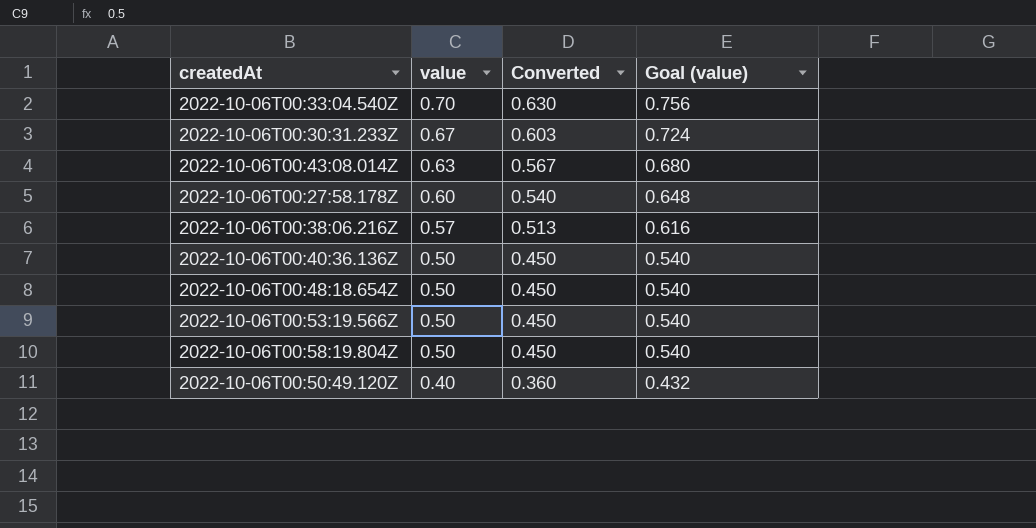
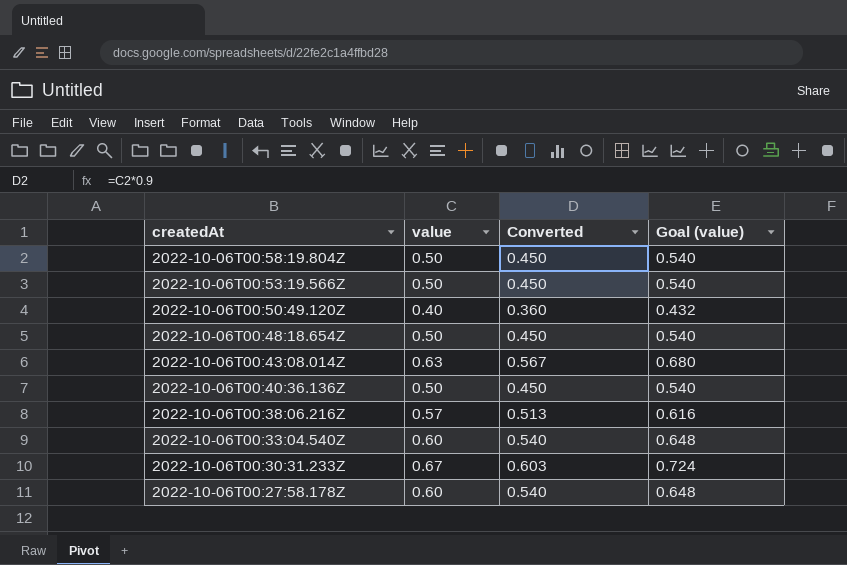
row order: value descending -> createdAt descending
2022-10-06T00:33:04.540Z | value: 0.70 -> 0.60
2022-10-06T00:33:04.540Z | Converted: 0.630 -> 0.540
2022-10-06T00:33:04.540Z | Goal (value): 0.756 -> 0.648

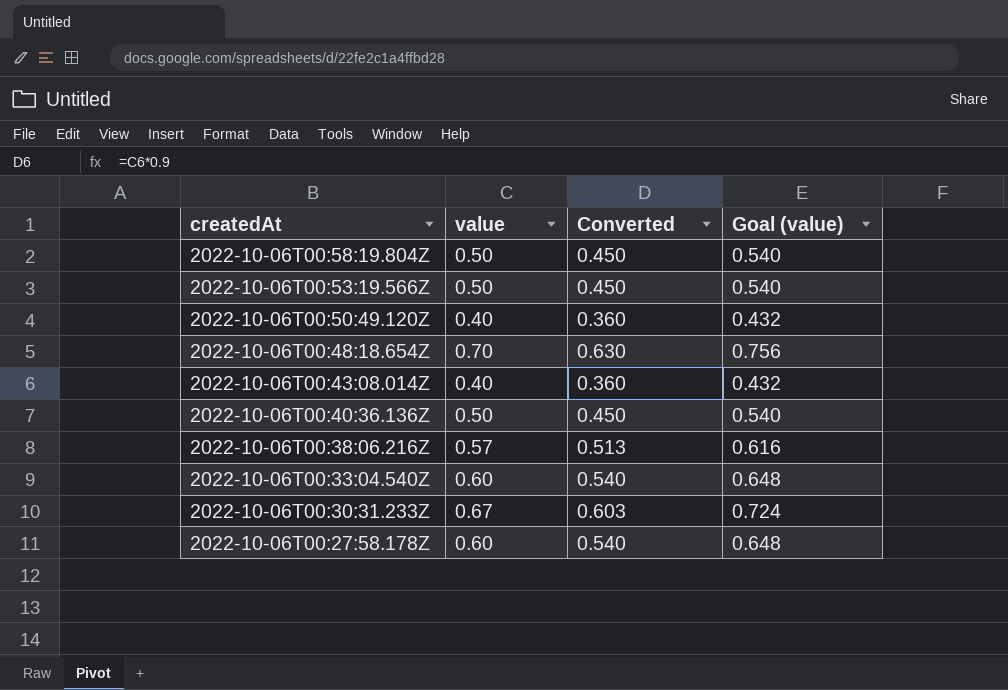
2022-10-06T00:48:18.654Z | value: 0.50 -> 0.70
2022-10-06T00:48:18.654Z | Converted: 0.450 -> 0.630
2022-10-06T00:48:18.654Z | Goal (value): 0.540 -> 0.756
2022-10-06T00:43:08.014Z | value: 0.63 -> 0.40
2022-10-06T00:43:08.014Z | Converted: 0.567 -> 0.360
2022-10-06T00:43:08.014Z | Goal (value): 0.680 -> 0.432

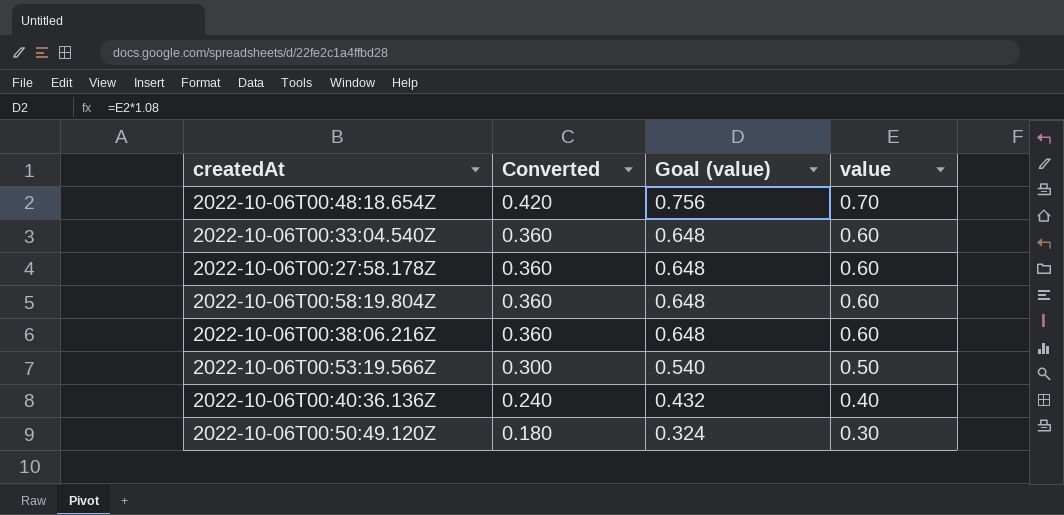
row order: createdAt descending -> Converted descending
column Converted | formula: [value] * 0.9 -> [value] * 0.6
column value | position: 2 -> 4
row 2022-10-06T00:43:08.014Z: 0.40 | 0.360 | 0.432 -> none
row 2022-10-06T00:30:31.233Z: 0.67 | 0.603 | 0.724 -> none
2022-10-06T00:58:19.804Z | Goal (value): 0.540 -> 0.648
2022-10-06T00:58:19.804Z | value: 0.50 -> 0.60
2022-10-06T00:38:06.216Z | Goal (value): 0.616 -> 0.648
2022-10-06T00:38:06.216Z | value: 0.57 -> 0.60
2022-10-06T00:40:36.136Z | Goal (value): 0.540 -> 0.432
2022-10-06T00:40:36.136Z | value: 0.50 -> 0.40
2022-10-06T00:50:49.120Z | Goal (value): 0.432 -> 0.324
2022-10-06T00:50:49.120Z | value: 0.40 -> 0.30

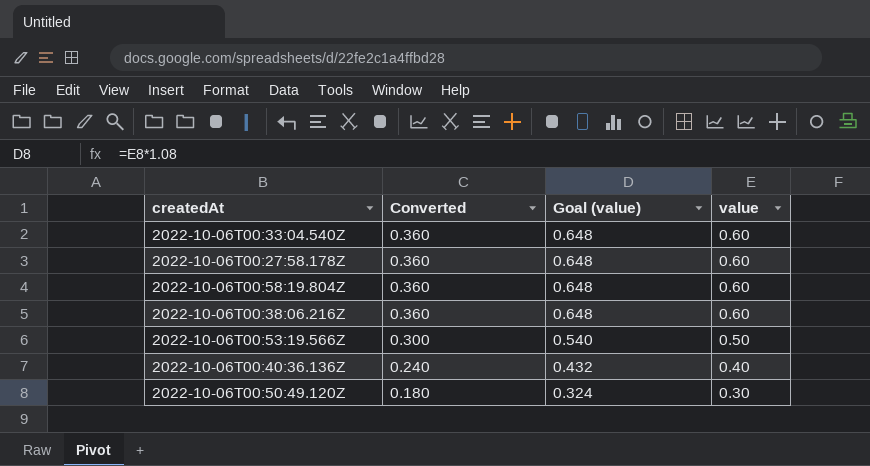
row 2022-10-06T00:48:18.654Z: 0.420 | 0.756 | 0.70 -> none

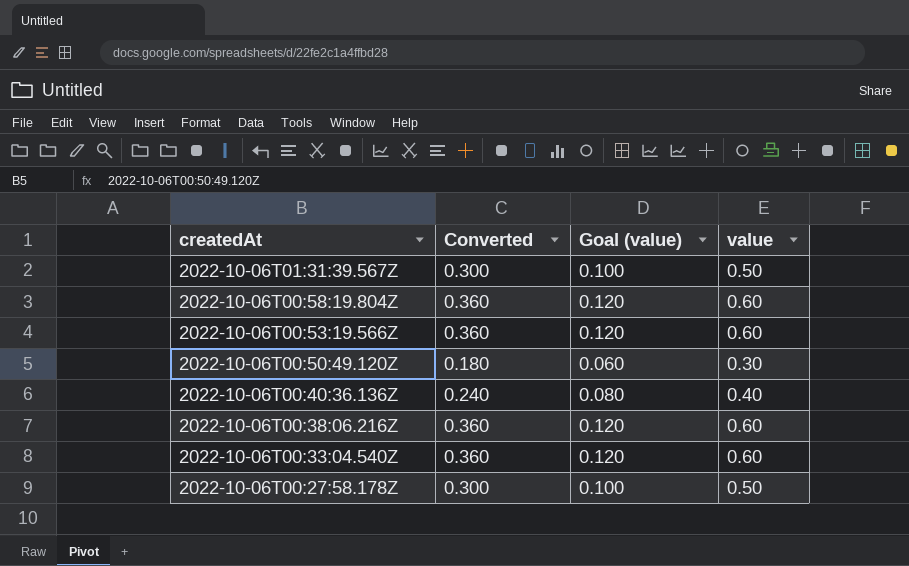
row order: Converted descending -> createdAt descending
column Goal (value) | formula: [value] * 1.08 -> [value] * 0.2
row 2022-10-06T01:31:39.567Z: none -> 0.300 | 0.100 | 0.50
2022-10-06T00:53:19.566Z | Converted: 0.300 -> 0.360
2022-10-06T00:53:19.566Z | value: 0.50 -> 0.60
2022-10-06T00:27:58.178Z | Converted: 0.360 -> 0.300
2022-10-06T00:27:58.178Z | value: 0.60 -> 0.50

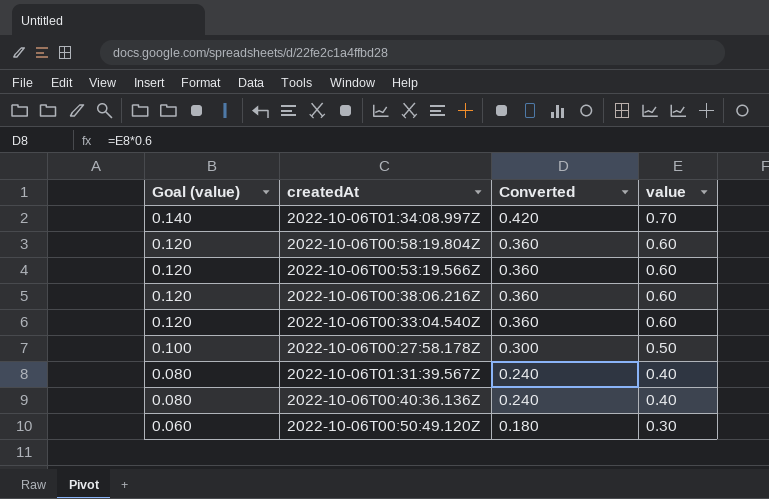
row order: createdAt descending -> Goal (value) descending
column Goal (value) | position: 3 -> 1
row 2022-10-06T01:34:08.997Z: none -> 0.140 | 0.420 | 0.70
2022-10-06T01:31:39.567Z | Goal (value): 0.100 -> 0.080
2022-10-06T01:31:39.567Z | Converted: 0.300 -> 0.240
2022-10-06T01:31:39.567Z | value: 0.50 -> 0.40

